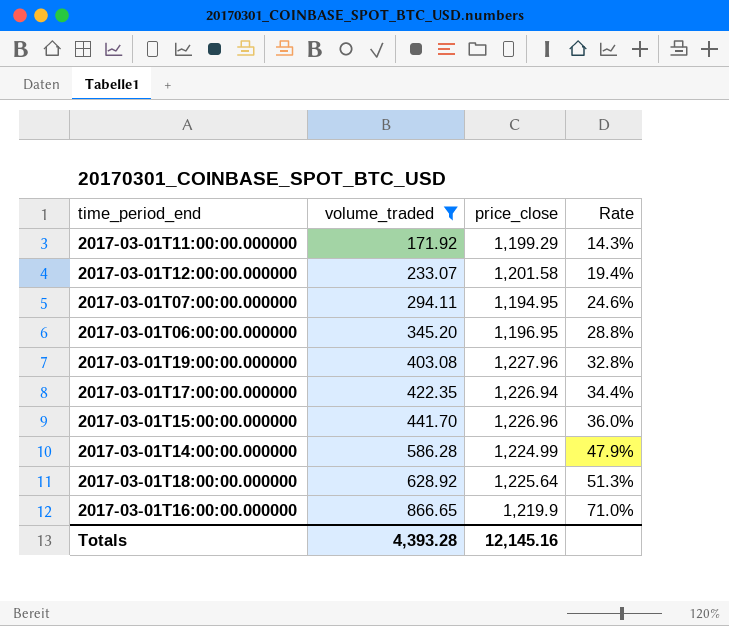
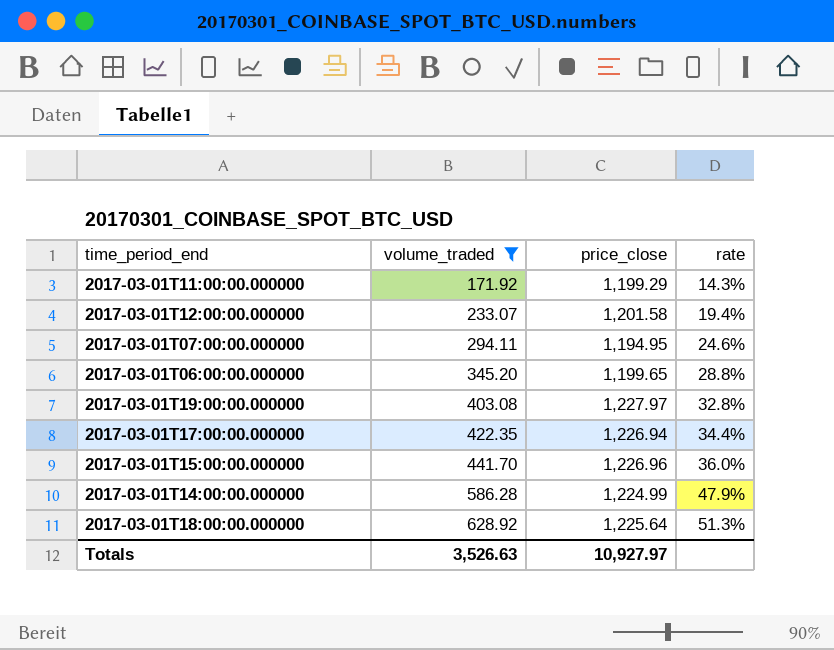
column name: Rate -> rate
row 2017-03-01T16:00:00.000000: 866.65 | 1,219.9 | 71.0% -> none
2017-03-01T06:00:00.000000 | price_close: 1,196.95 -> 1,199.65
2017-03-01T19:00:00.000000 | price_close: 1,227.96 -> 1,227.97
Totals | volume_traded: 4,393.28 -> 3,526.63
Totals | price_close: 12,145.16 -> 10,927.97

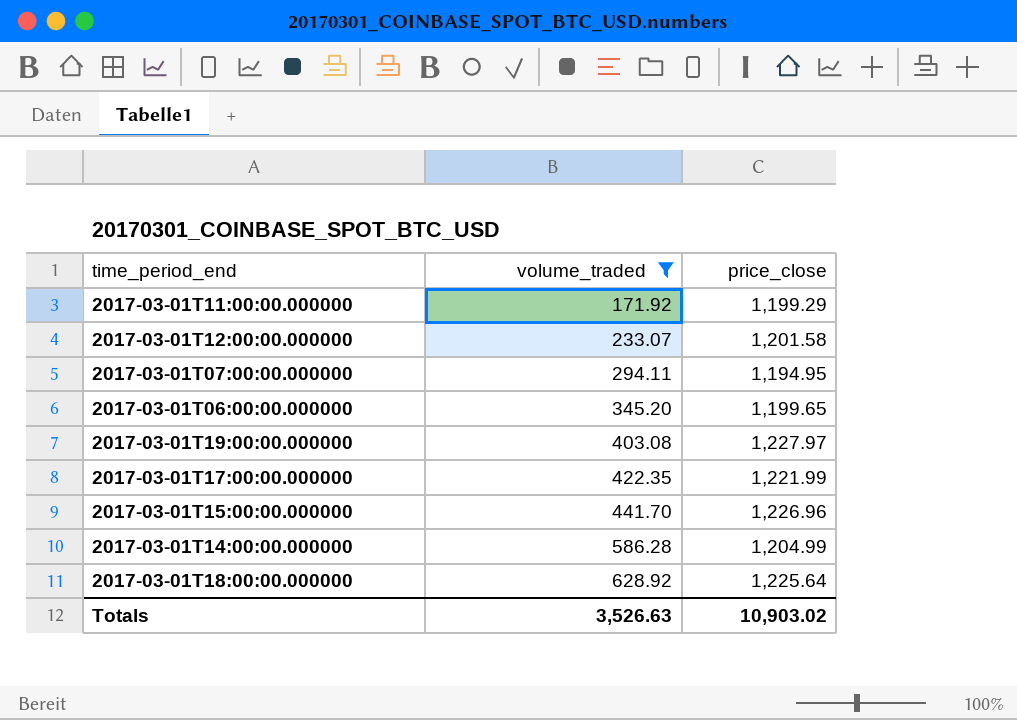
column rate | formula: [volume_traded] / [price_close] -> none
2017-03-01T17:00:00.000000 | price_close: 1,226.94 -> 1,221.99
2017-03-01T14:00:00.000000 | price_close: 1,224.99 -> 1,204.99
Totals | price_close: 10,927.97 -> 10,903.02

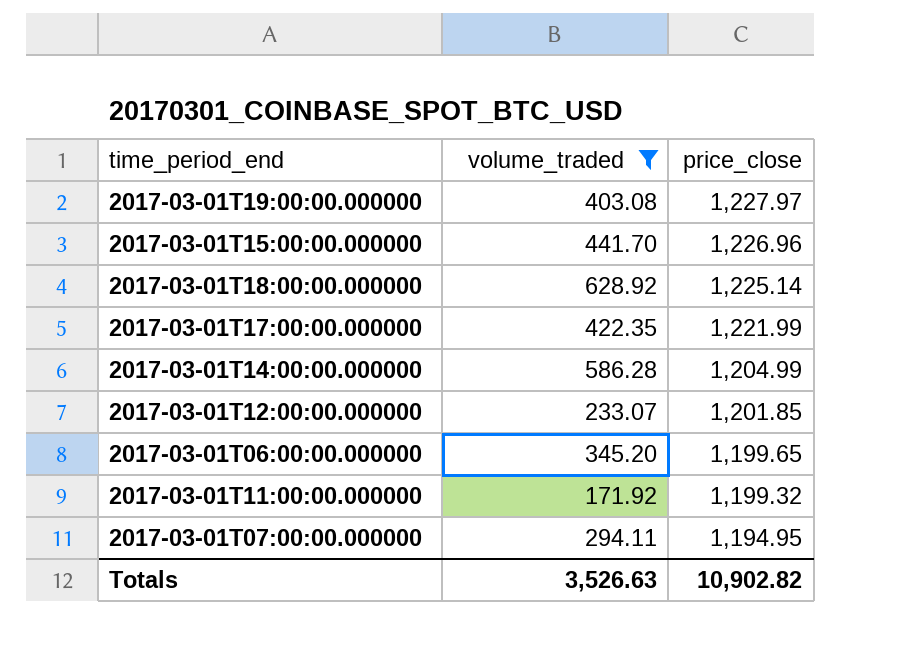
row order: volume_traded ascending -> price_close descending
2017-03-01T18:00:00.000000 | price_close: 1,225.64 -> 1,225.14
2017-03-01T12:00:00.000000 | price_close: 1,201.58 -> 1,201.85
2017-03-01T11:00:00.000000 | price_close: 1,199.29 -> 1,199.32
Totals | price_close: 10,903.02 -> 10,902.82

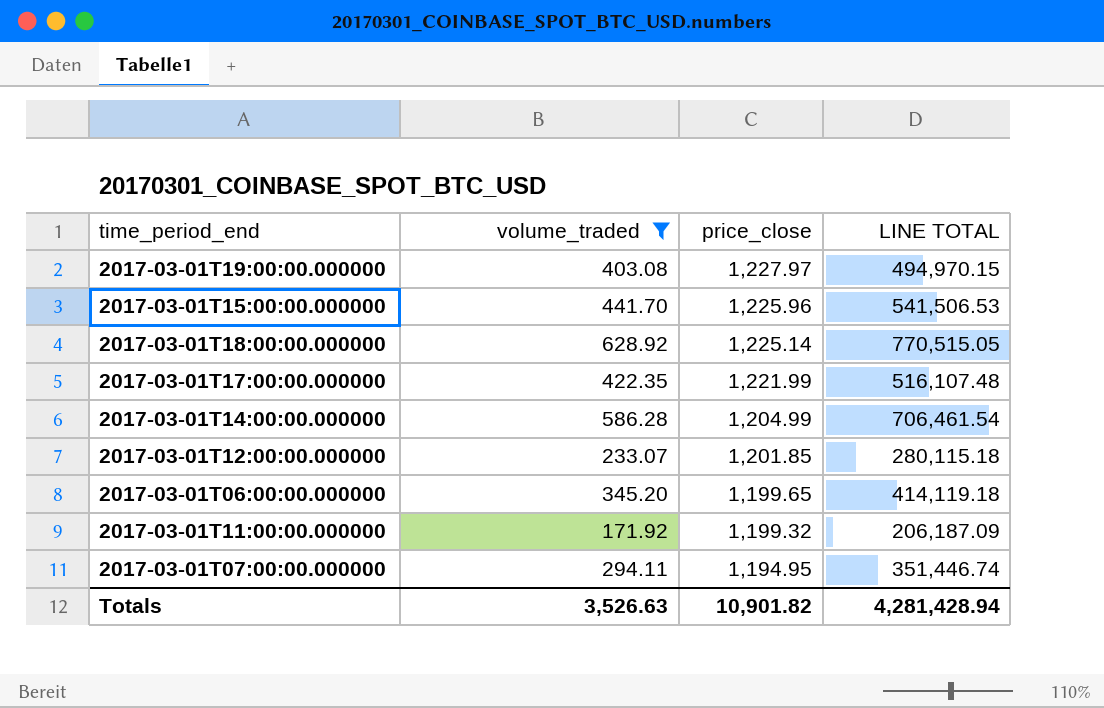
column LINE TOTAL | formula: none -> [volume_traded] * [price_close]
2017-03-01T15:00:00.000000 | price_close: 1,226.96 -> 1,225.96
Totals | price_close: 10,902.82 -> 10,901.82

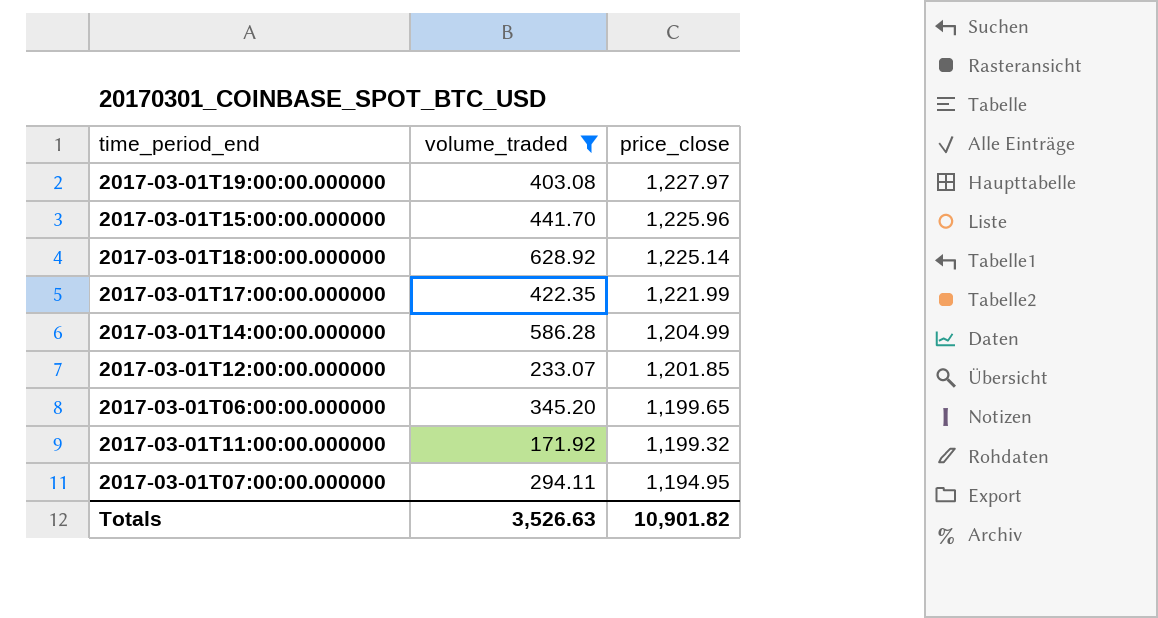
column LINE TOTAL | formula: [volume_traded] * [price_close] -> none

